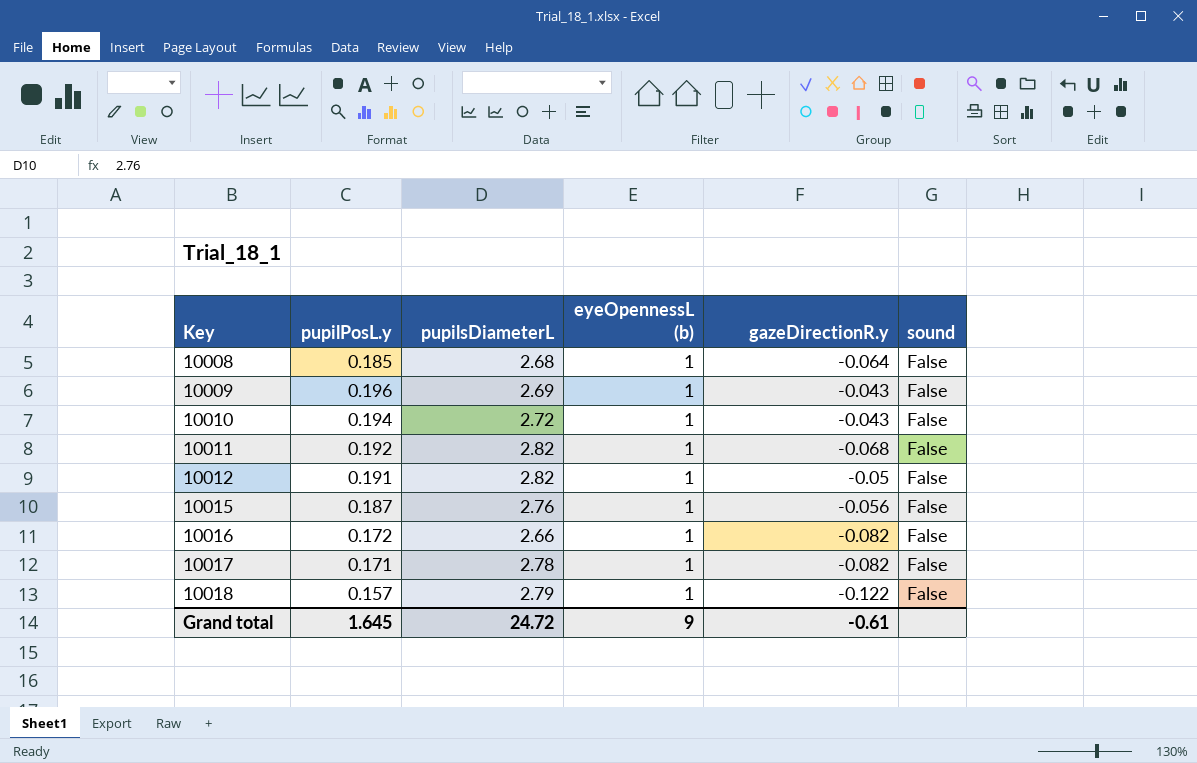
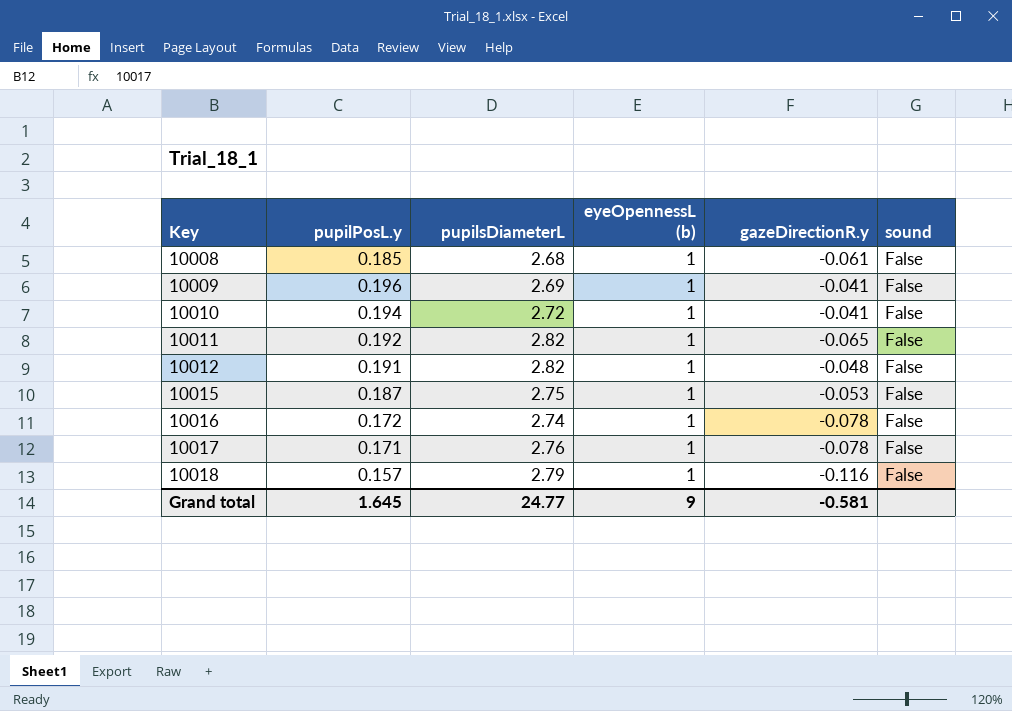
10008 | gazeDirectionR.y: -0.064 -> -0.061
10009 | gazeDirectionR.y: -0.043 -> -0.041
10010 | gazeDirectionR.y: -0.043 -> -0.041
10011 | gazeDirectionR.y: -0.068 -> -0.065
10012 | gazeDirectionR.y: -0.05 -> -0.048
10015 | pupilsDiameterL: 2.76 -> 2.75
10015 | gazeDirectionR.y: -0.056 -> -0.053
10016 | pupilsDiameterL: 2.66 -> 2.74
10016 | gazeDirectionR.y: -0.082 -> -0.078
10017 | pupilsDiameterL: 2.78 -> 2.76
10017 | gazeDirectionR.y: -0.082 -> -0.078
10018 | gazeDirectionR.y: -0.122 -> -0.116
Grand total | pupilsDiameterL: 24.72 -> 24.77
Grand total | gazeDirectionR.y: -0.61 -> -0.581

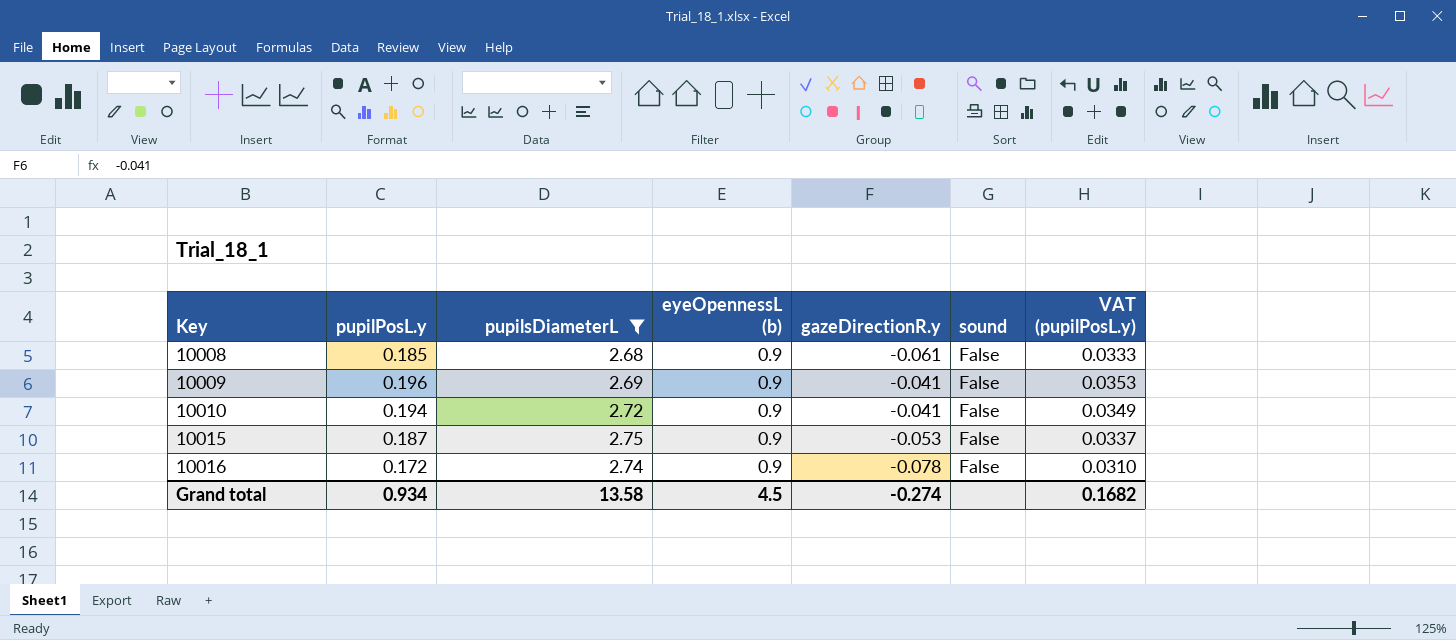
filter: none -> pupilsDiameterL <= 2.75
column VAT (pupilPosL.y) | formula: none -> [pupilPosL.y] * 0.18
10008 | eyeOpennessL (b): 1 -> 0.9
10009 | eyeOpennessL (b): 1 -> 0.9
10010 | eyeOpennessL (b): 1 -> 0.9
10015 | eyeOpennessL (b): 1 -> 0.9
10016 | eyeOpennessL (b): 1 -> 0.9
Grand total | pupilPosL.y: 1.645 -> 0.934
Grand total | pupilsDiameterL: 24.77 -> 13.58
Grand total | eyeOpennessL (b): 9 -> 4.5
Grand total | gazeDirectionR.y: -0.581 -> -0.274

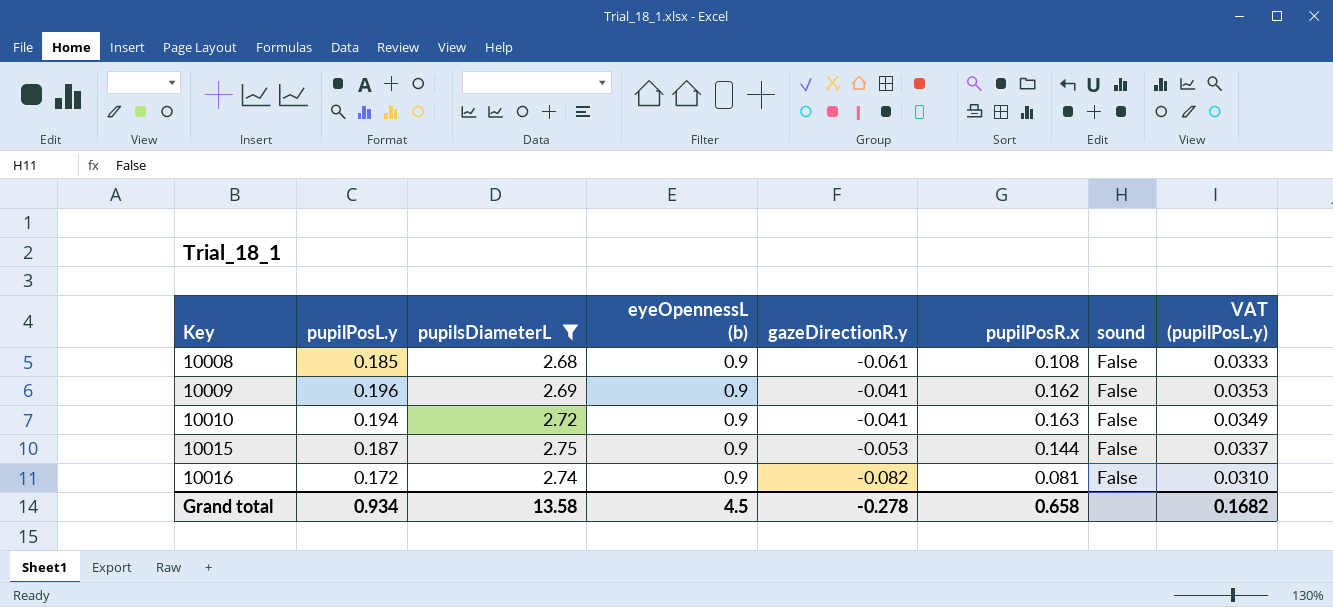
column pupilPosR.x | position: none -> 6
10016 | gazeDirectionR.y: -0.078 -> -0.082
Grand total | gazeDirectionR.y: -0.274 -> -0.278

